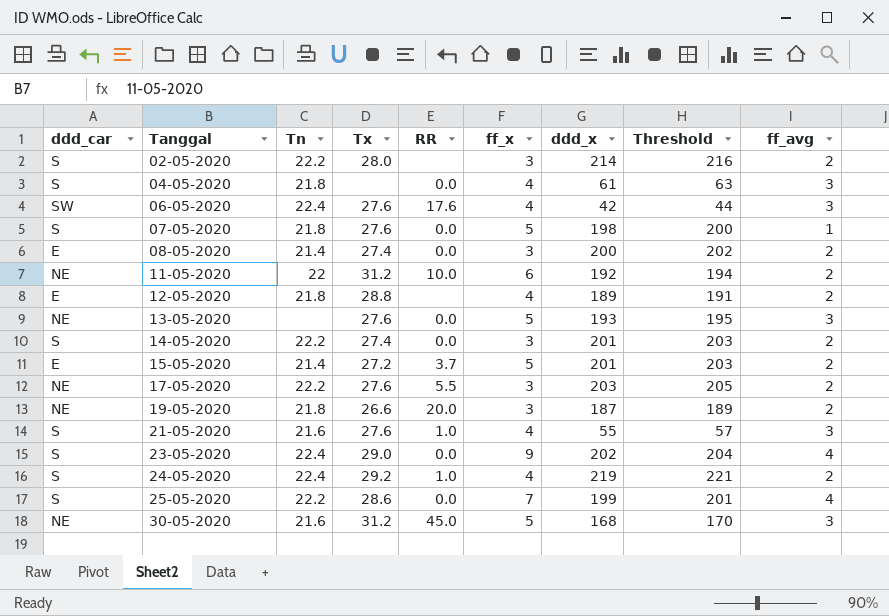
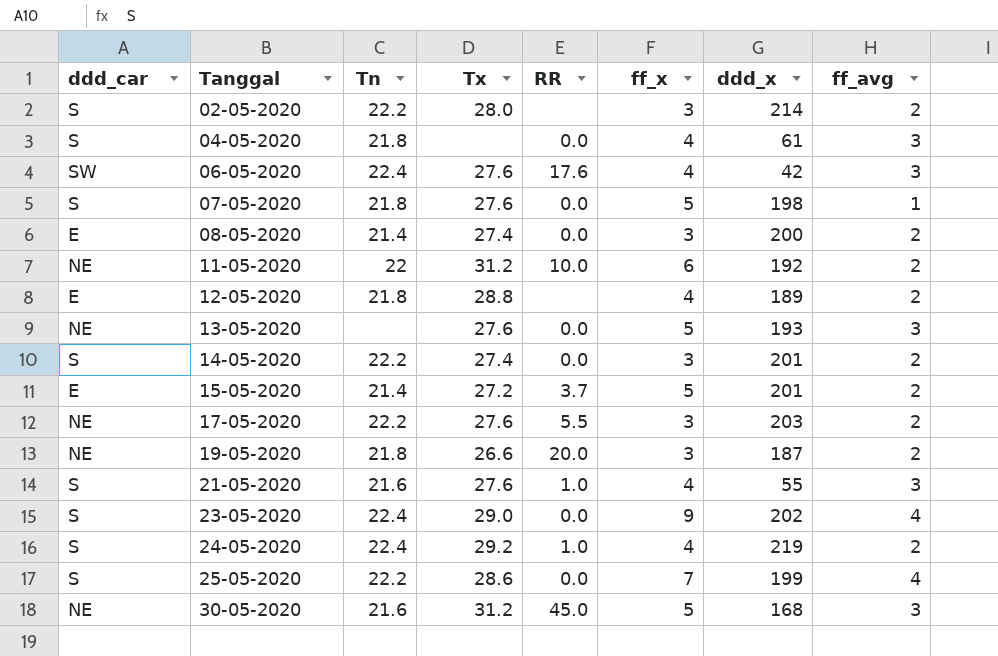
column Threshold | formula: [ddd_x] + 2 -> none

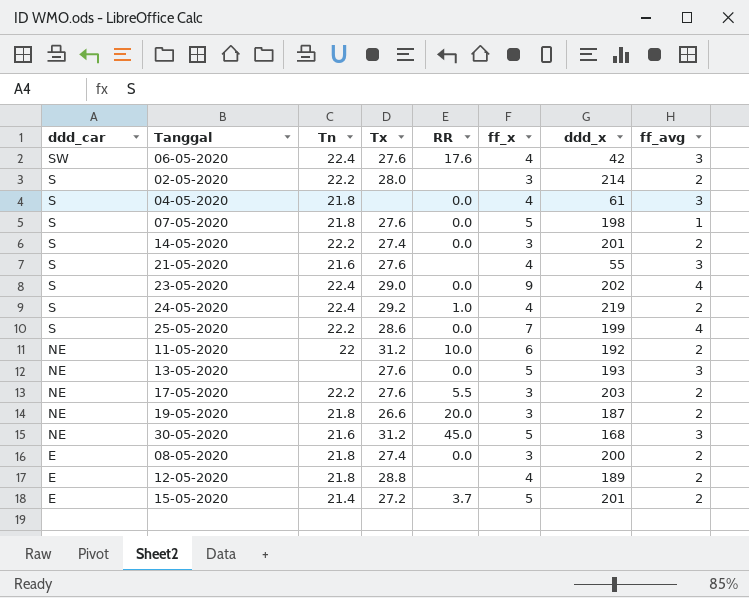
row order: Tanggal ascending -> ddd_car descending
21-05-2020 | RR: 1.0 -> none
08-05-2020 | Tn: 21.4 -> 21.8

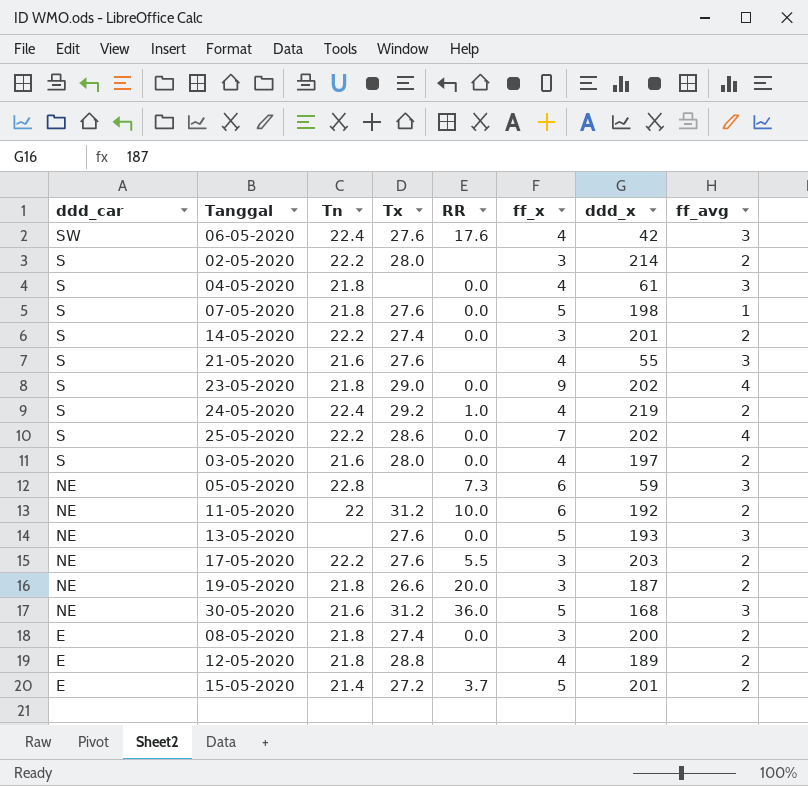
23-05-2020 | Tn: 22.4 -> 21.8
25-05-2020 | ddd_x: 199 -> 202
row 03-05-2020: none -> S | 21.6 | 28.0 | 0.0 | 4 | 197 | 2
row 05-05-2020: none -> NE | 22.8 | none | 7.3 | 6 | 59 | 3
30-05-2020 | RR: 45.0 -> 36.0

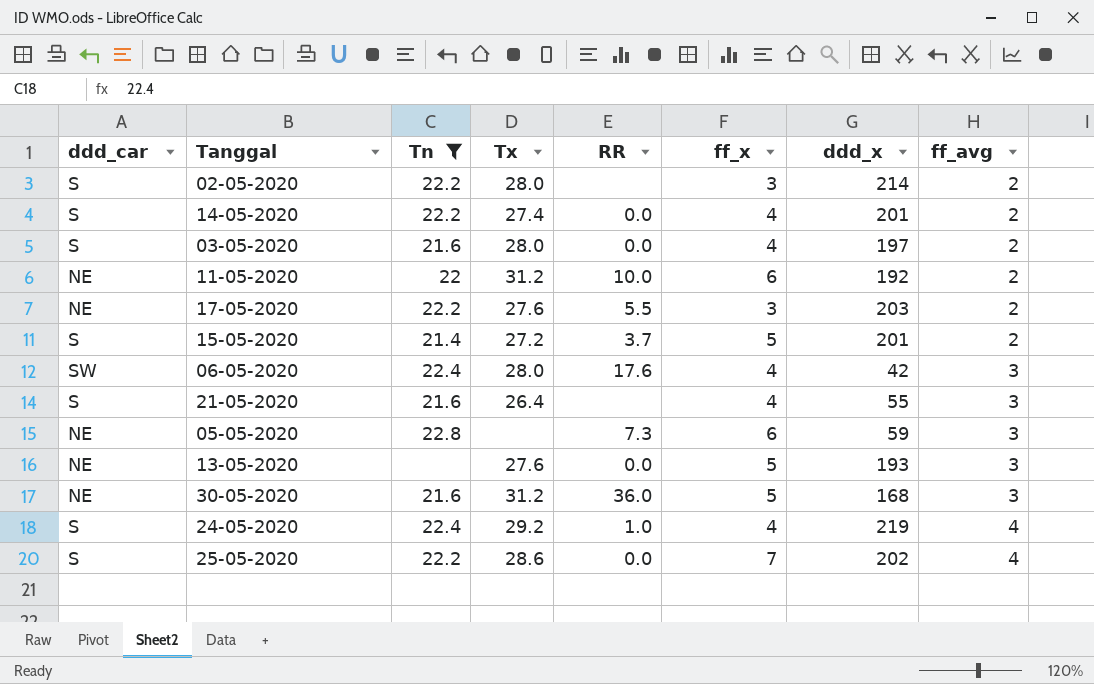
filter: none -> Tn != 21.8
row order: ddd_car descending -> ff_avg ascending
14-05-2020 | ff_x: 3 -> 4
15-05-2020 | ddd_car: E -> S
06-05-2020 | Tx: 27.6 -> 28.0
21-05-2020 | Tx: 27.6 -> 26.4
24-05-2020 | ff_avg: 2 -> 4

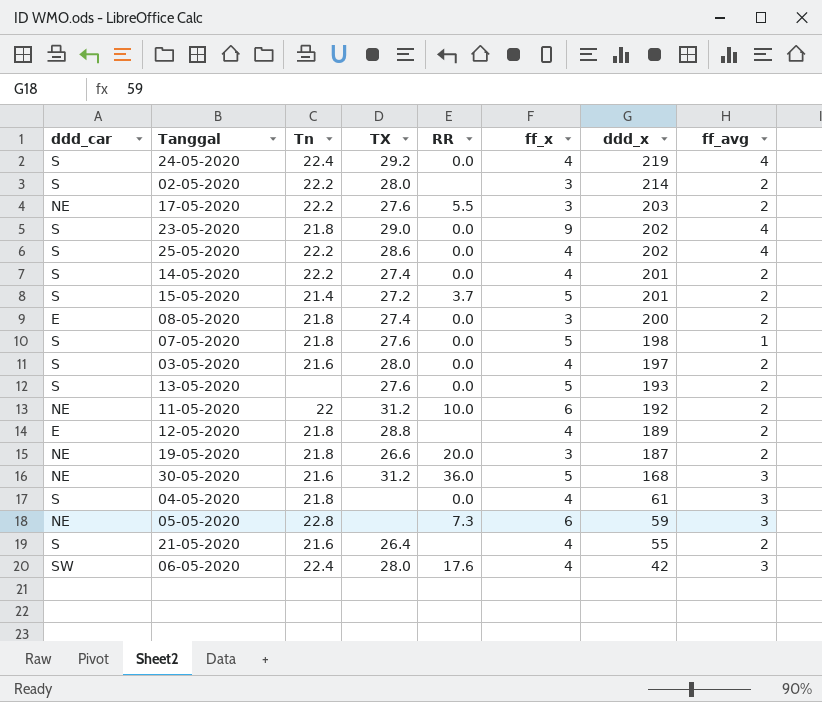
filter: Tn != 21.8 -> none
row order: ff_avg ascending -> ddd_x descending
column name: Tx -> TX
24-05-2020 | RR: 1.0 -> 0.0
25-05-2020 | ff_x: 7 -> 4
13-05-2020 | ddd_car: NE -> S
13-05-2020 | ff_avg: 3 -> 2
21-05-2020 | ff_avg: 3 -> 2

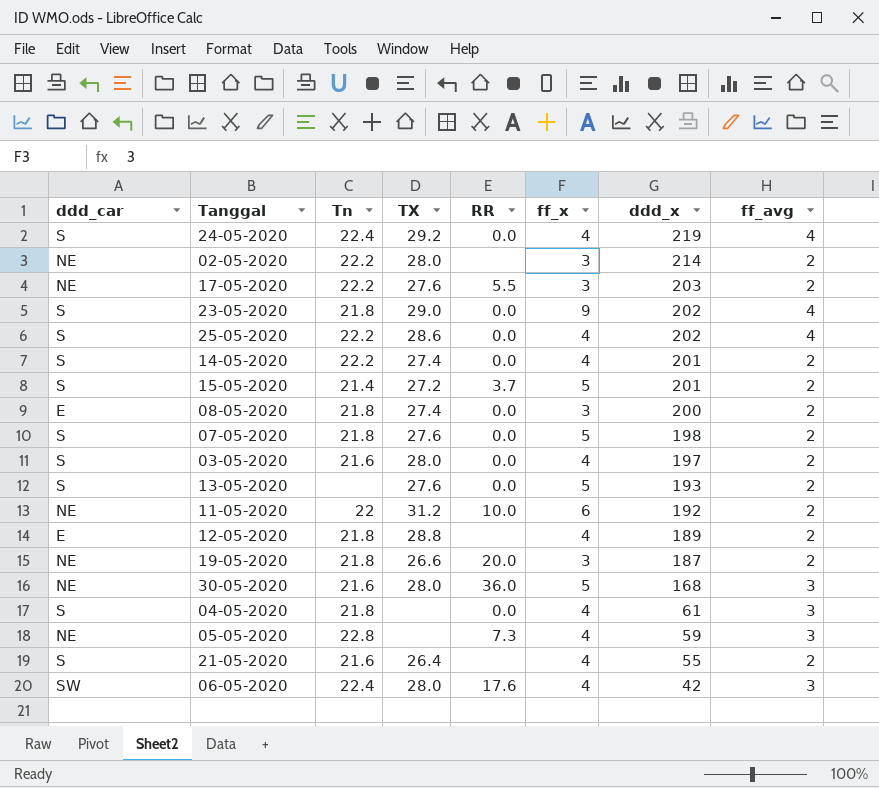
02-05-2020 | ddd_car: S -> NE
07-05-2020 | ff_avg: 1 -> 2
30-05-2020 | TX: 31.2 -> 28.0
05-05-2020 | ff_x: 6 -> 4

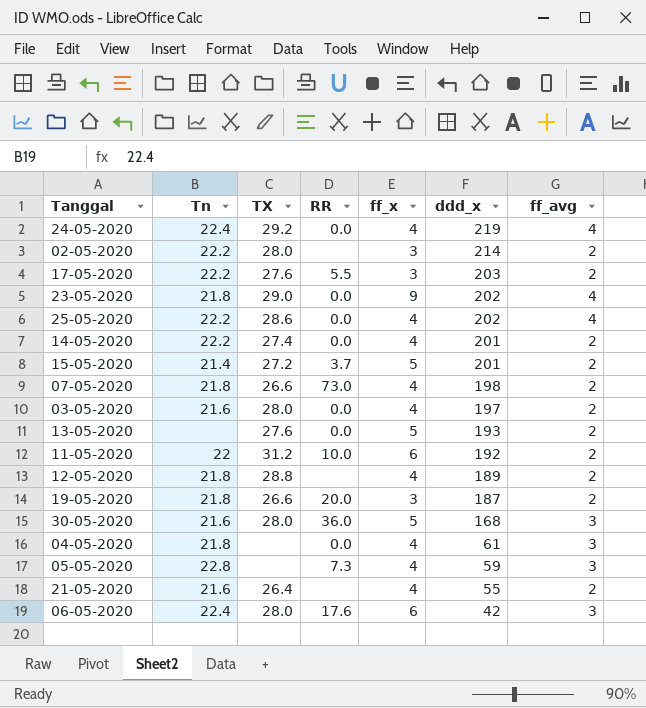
column ddd_car | position: 1 -> none
row 08-05-2020: E | 21.8 | 27.4 | 0.0 | 3 | 200 | 2 -> none
07-05-2020 | TX: 27.6 -> 26.6
07-05-2020 | RR: 0.0 -> 73.0
07-05-2020 | ff_x: 5 -> 4
06-05-2020 | ff_x: 4 -> 6

